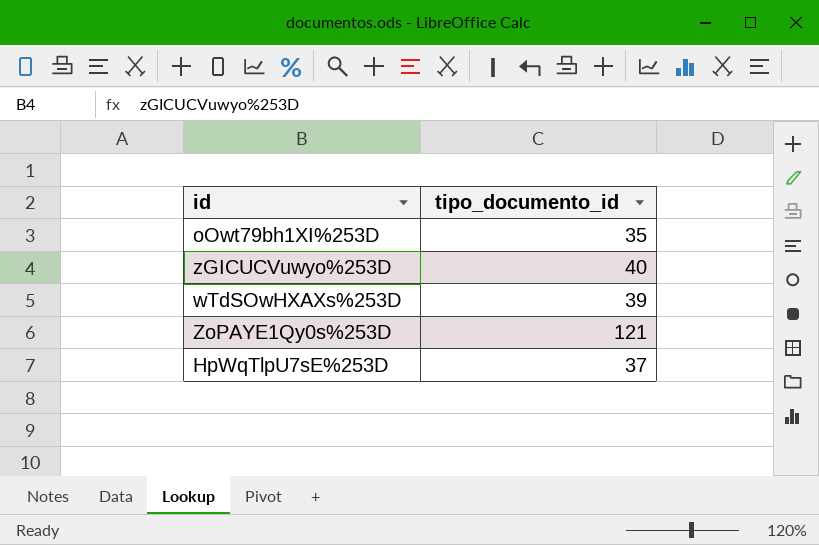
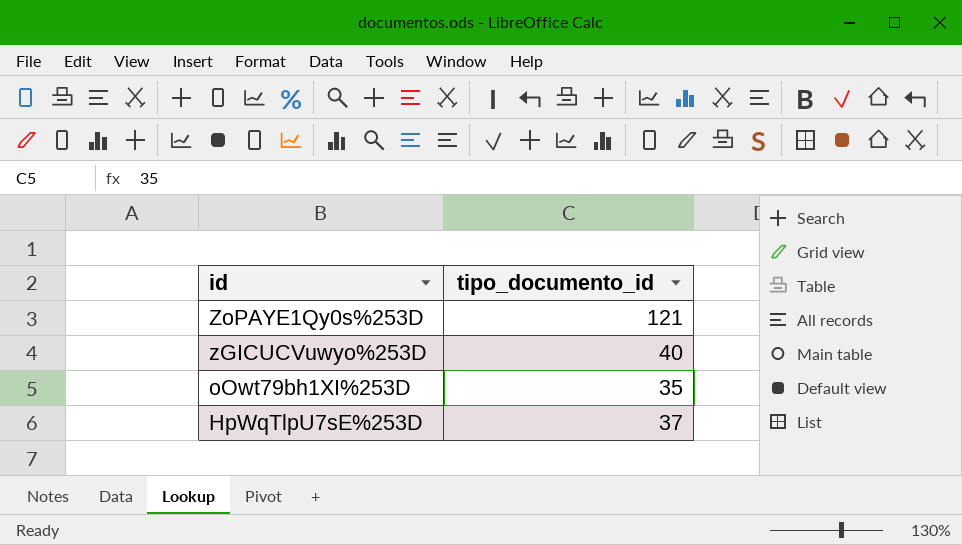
row order: none -> id descending
row wTdSOwHXAXs%253D: 39 -> none

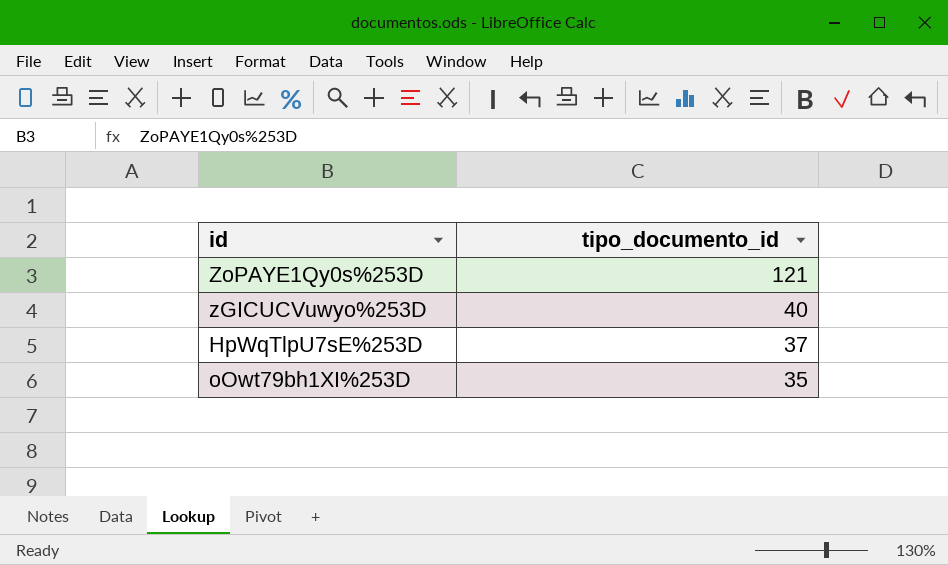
row order: id descending -> tipo_documento_id descending

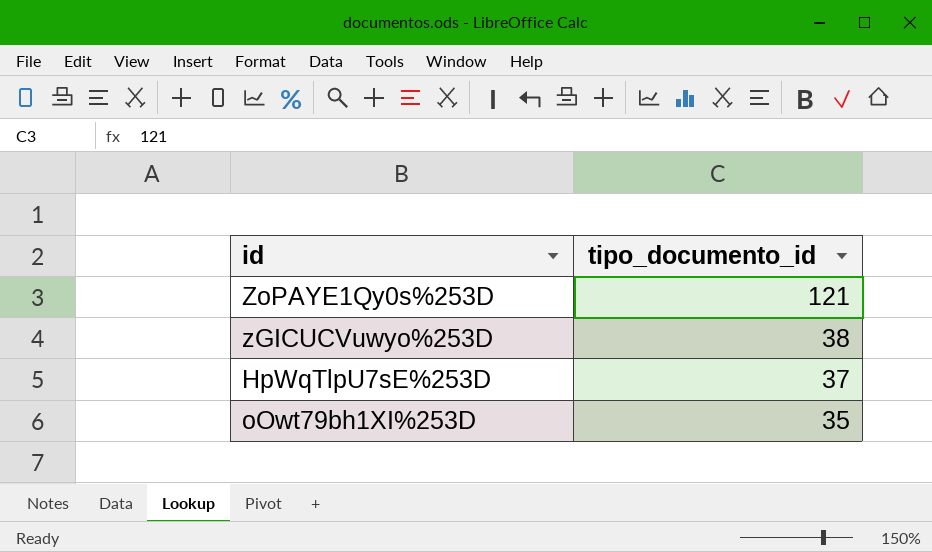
zGICUCVuwyo%253D | tipo_documento_id: 40 -> 38

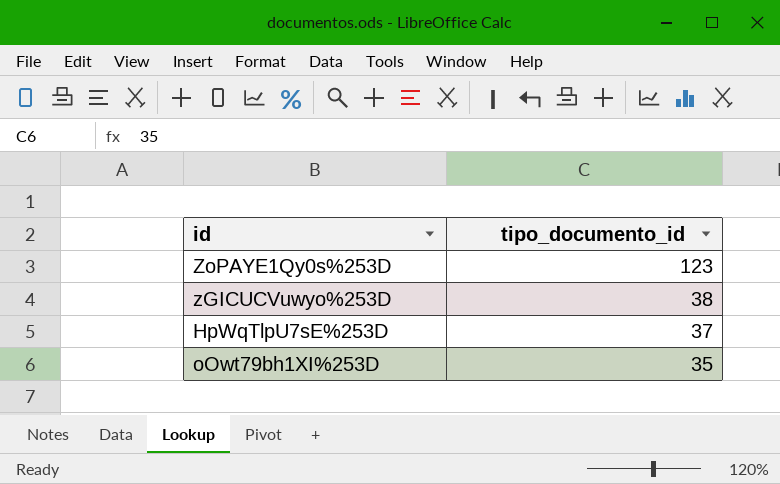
ZoPAYE1Qy0s%253D | tipo_documento_id: 121 -> 123

